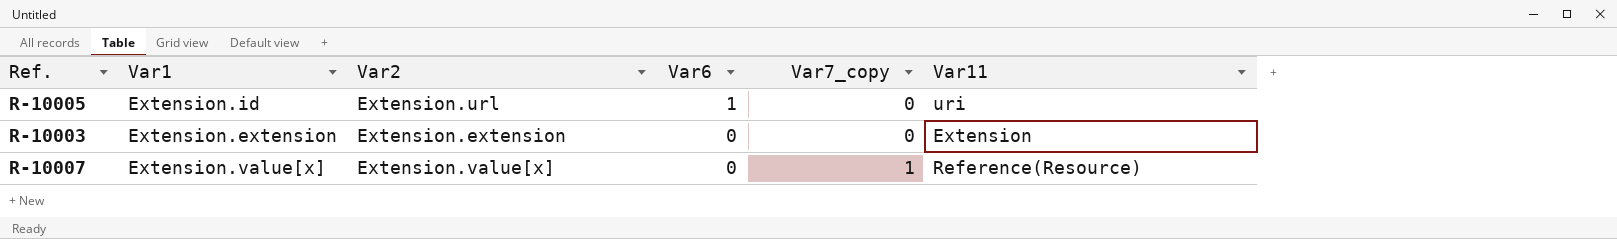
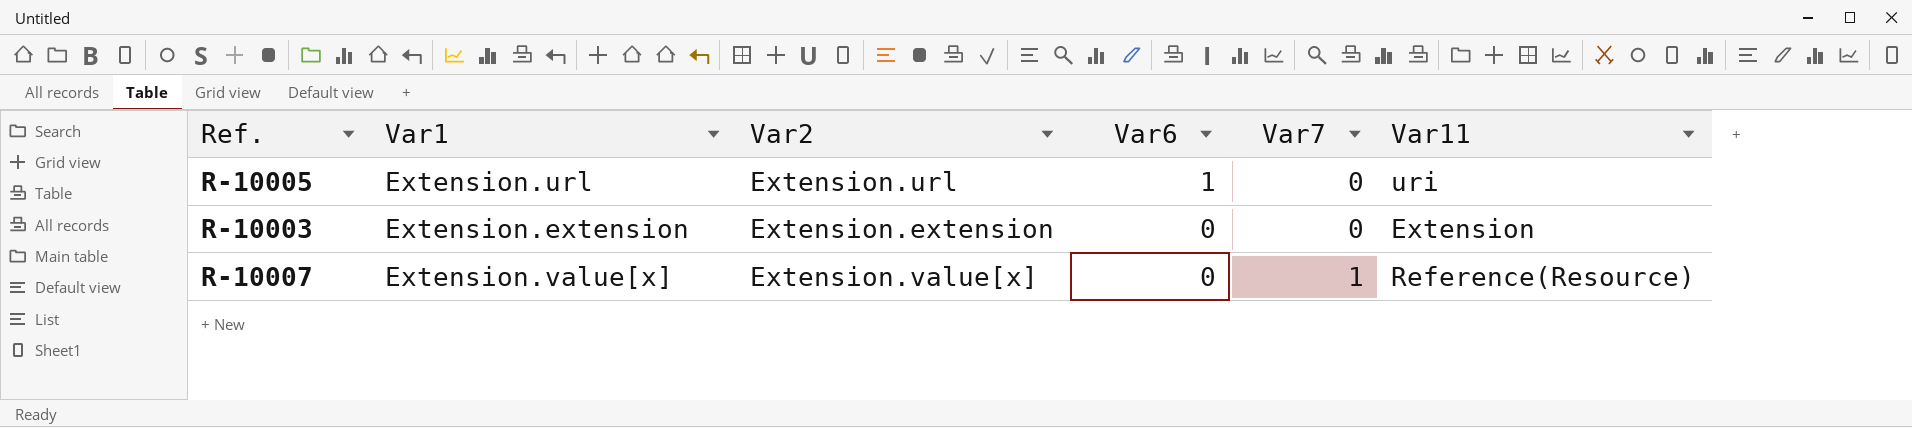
column name: Var7_copy -> Var7
R-10005 | Var1: Extension.id -> Extension.url

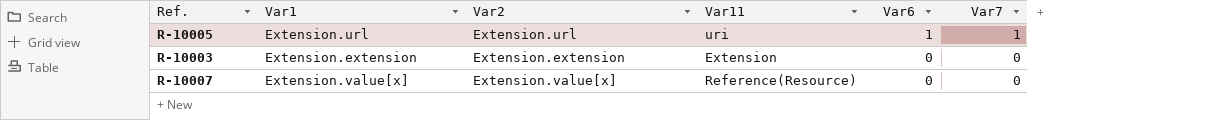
column Var11 | position: 6 -> 4
R-10005 | Var7: 0 -> 1
R-10007 | Var7: 1 -> 0

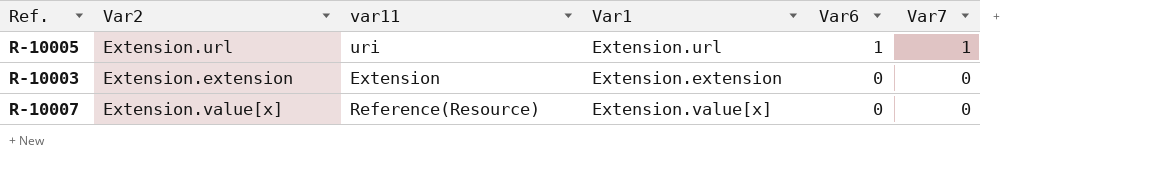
column name: Var11 -> var11
column Var1 | position: 2 -> 4

